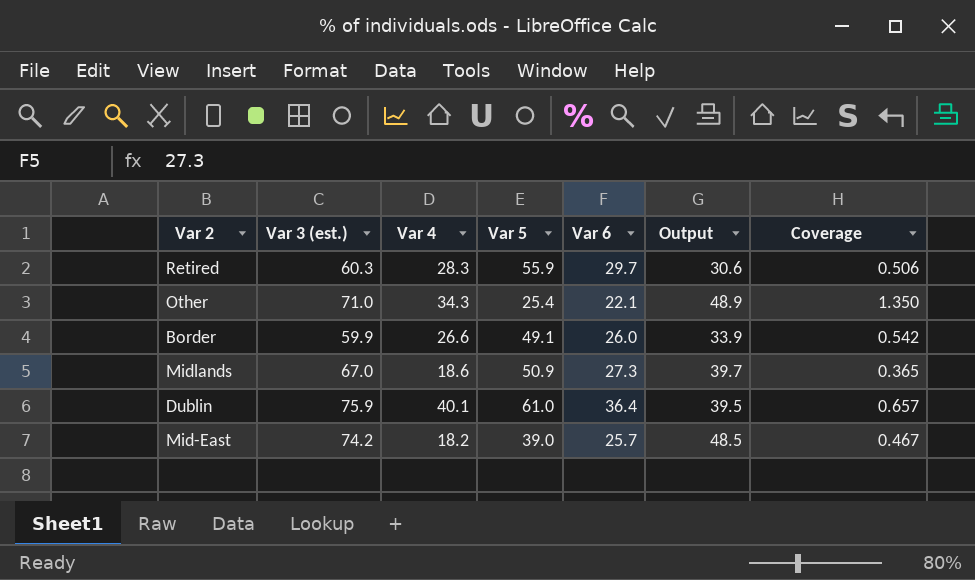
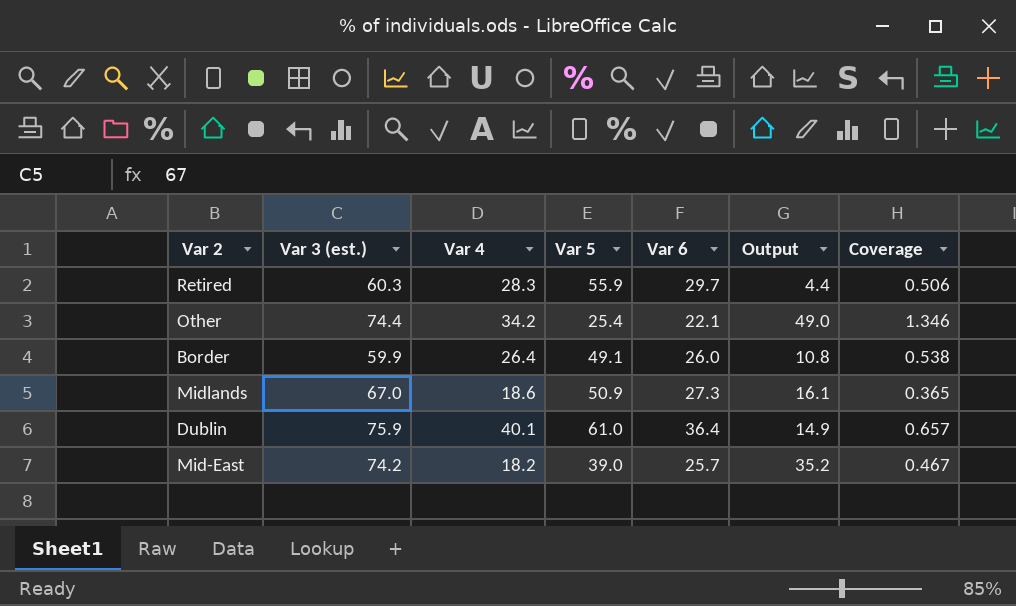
column Output | formula: [Var 3 (est.)] - [Var 6] -> [Var 3 (est.)] - [Var 5]
Other | Var 3 (est.): 71.0 -> 74.4
Other | Var 4: 34.3 -> 34.2
Other | Coverage: 1.350 -> 1.346
Border | Var 4: 26.6 -> 26.4
Border | Coverage: 0.542 -> 0.538

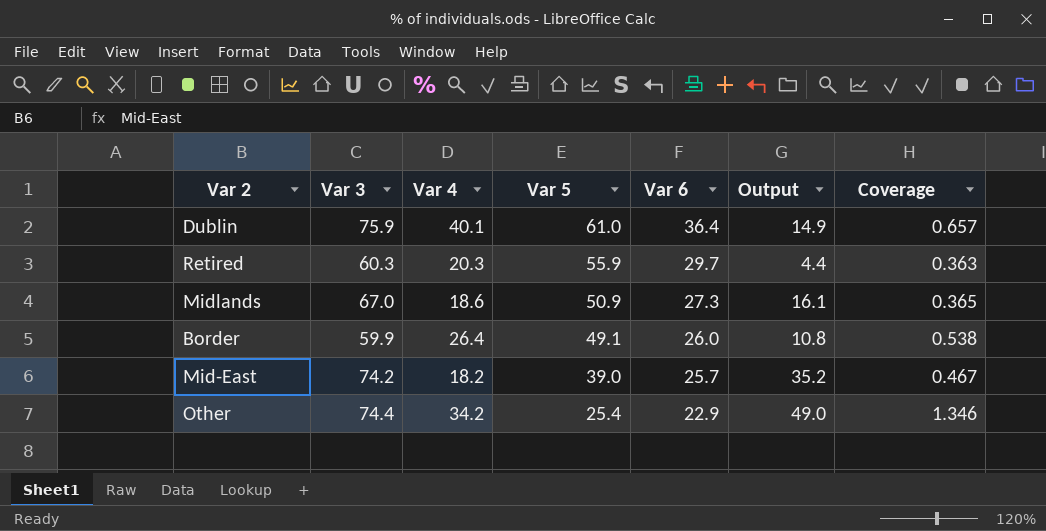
row order: none -> Var 5 descending
column name: Var 3 (est.) -> Var 3
Retired | Var 4: 28.3 -> 20.3
Retired | Coverage: 0.506 -> 0.363
Other | Var 6: 22.1 -> 22.9

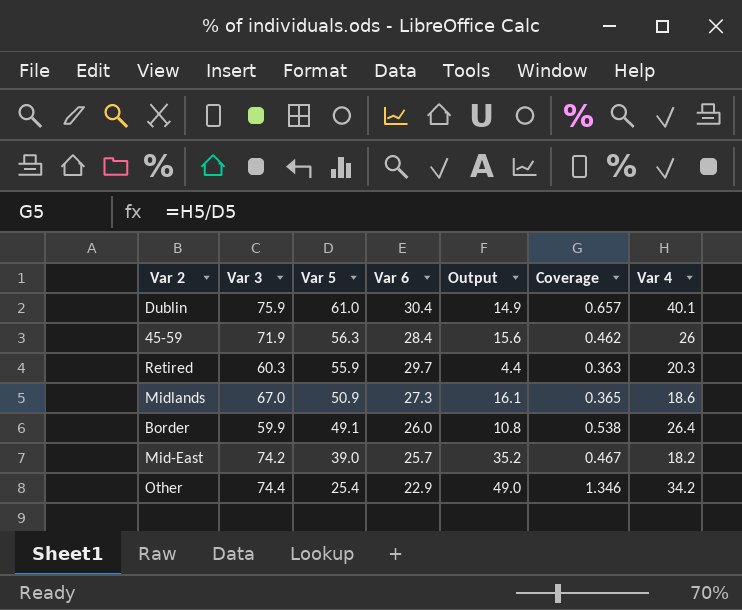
column Var 4 | position: 3 -> 7
Dublin | Var 6: 36.4 -> 30.4
row 45-59: none -> 71.9 | 56.3 | 28.4 | 15.6 | 0.462 | 26

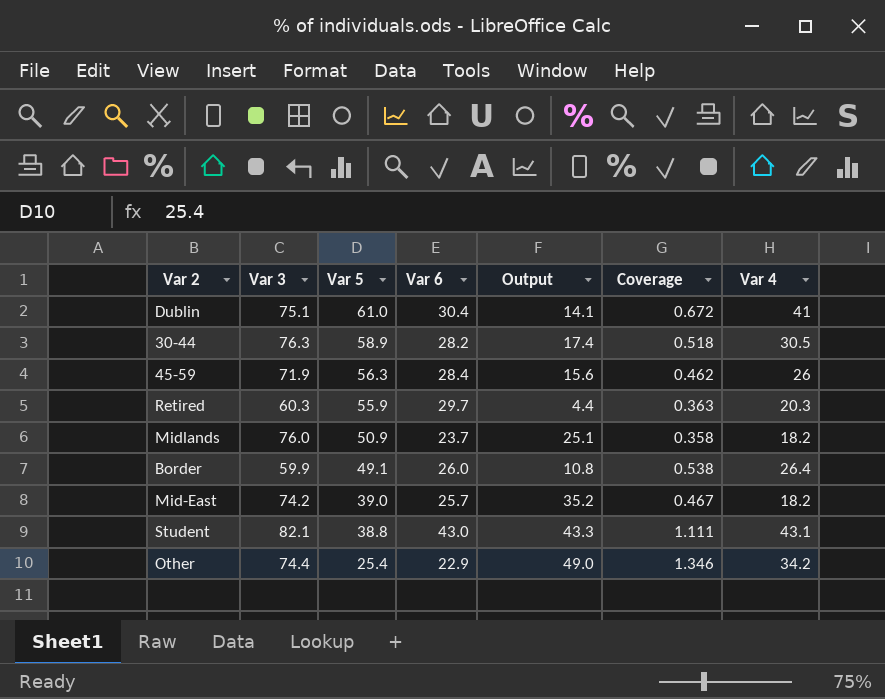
Dublin | Var 3: 75.9 -> 75.1
Dublin | Output: 14.9 -> 14.1
Dublin | Coverage: 0.657 -> 0.672
Dublin | Var 4: 40.1 -> 41
row 30-44: none -> 76.3 | 58.9 | 28.2 | 17.4 | 0.518 | 30.5
Midlands | Var 3: 67.0 -> 76.0
Midlands | Var 6: 27.3 -> 23.7
Midlands | Output: 16.1 -> 25.1
Midlands | Coverage: 0.365 -> 0.358
Midlands | Var 4: 18.6 -> 18.2
row Student: none -> 82.1 | 38.8 | 43.0 | 43.3 | 1.111 | 43.1

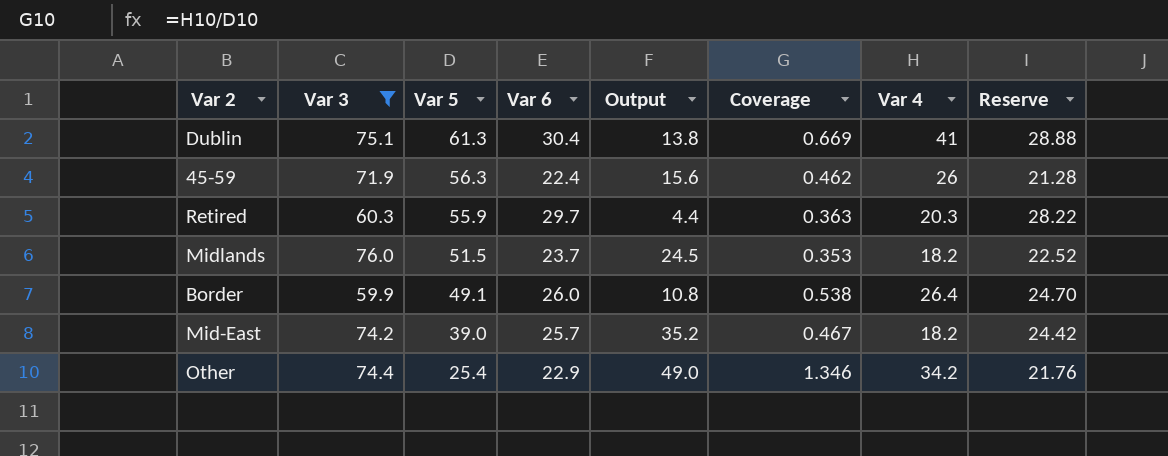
filter: none -> Var 3 <= 76.0
column Reserve | formula: none -> [Var 6] * 0.95
Dublin | Var 5: 61.0 -> 61.3
Dublin | Output: 14.1 -> 13.8
Dublin | Coverage: 0.672 -> 0.669
45-59 | Var 6: 28.4 -> 22.4
Midlands | Var 5: 50.9 -> 51.5
Midlands | Output: 25.1 -> 24.5
Midlands | Coverage: 0.358 -> 0.353

